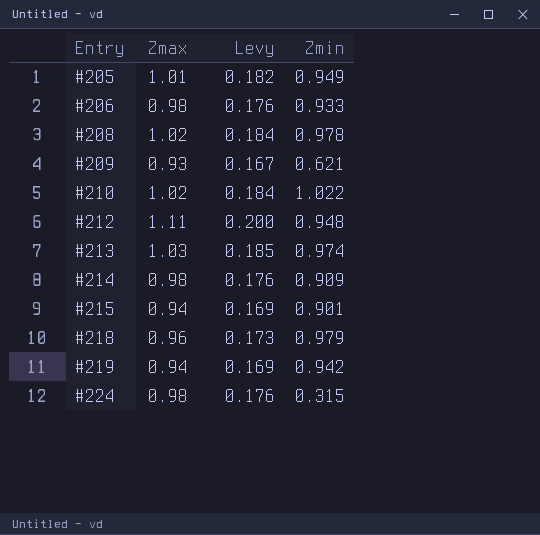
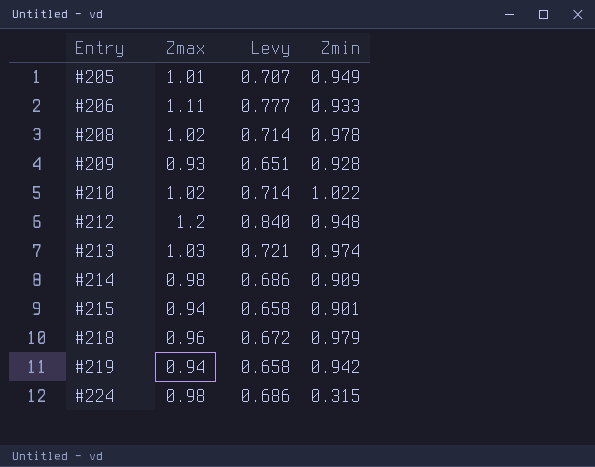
column Levy | formula: [Zmax] * 0.18 -> [Zmax] * 0.7
#206 | Zmax: 0.98 -> 1.11
#209 | Zmin: 0.621 -> 0.928
#212 | Zmax: 1.11 -> 1.2

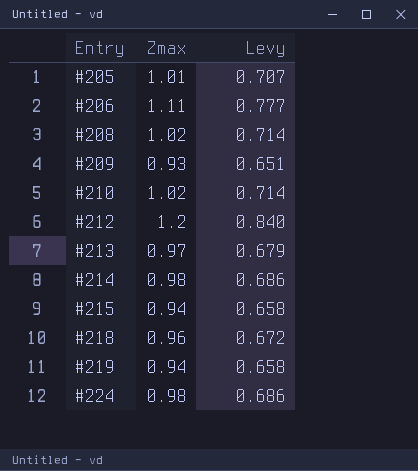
column Zmin | position: 4 -> none
#213 | Zmax: 1.03 -> 0.97
#213 | Levy: 0.721 -> 0.679

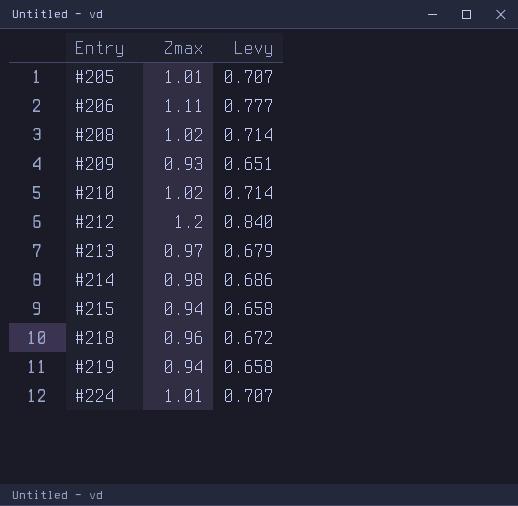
#224 | Zmax: 0.98 -> 1.01
#224 | Levy: 0.686 -> 0.707

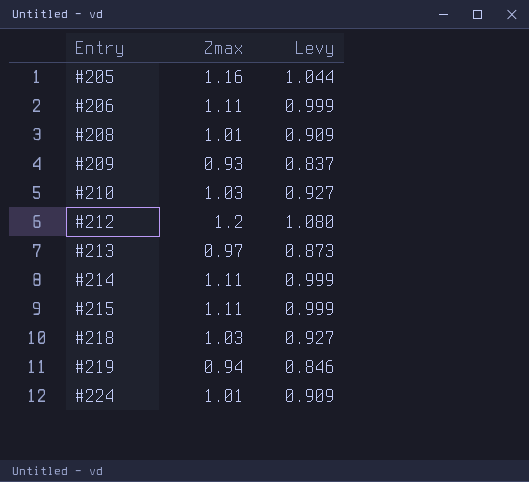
column Levy | formula: [Zmax] * 0.7 -> [Zmax] * 0.9
#205 | Zmax: 1.01 -> 1.16
#208 | Zmax: 1.02 -> 1.01
#210 | Zmax: 1.02 -> 1.03
#214 | Zmax: 0.98 -> 1.11
#215 | Zmax: 0.94 -> 1.11
#218 | Zmax: 0.96 -> 1.03

